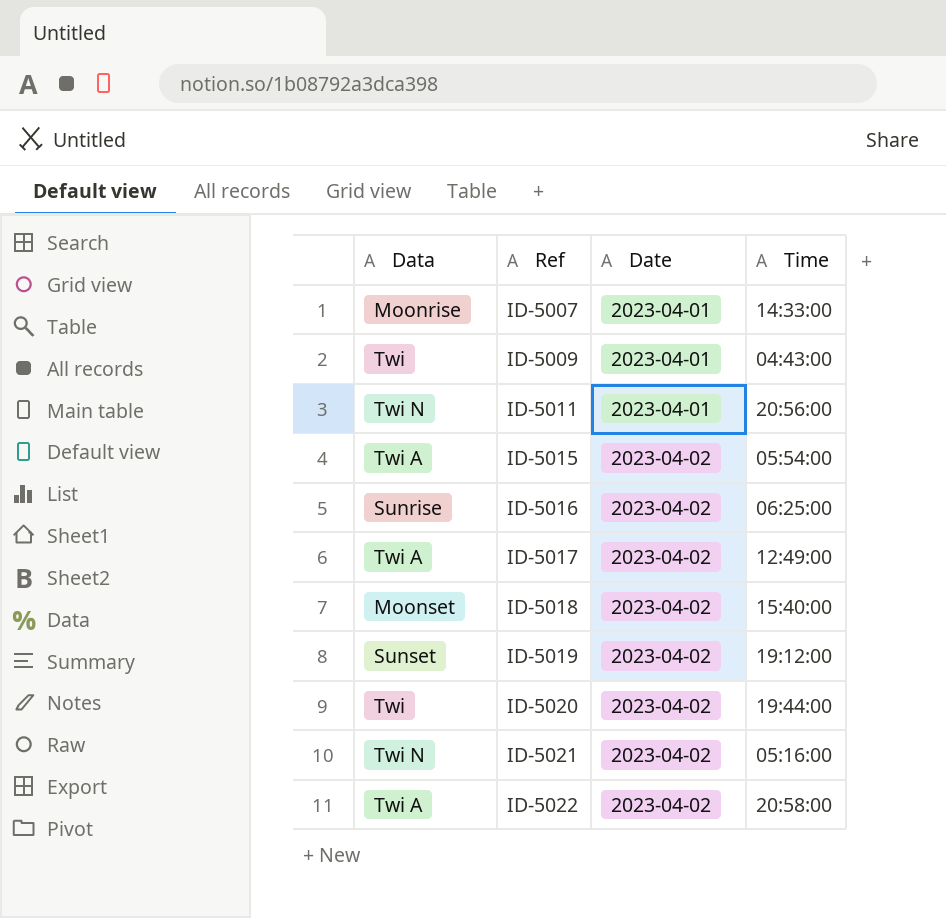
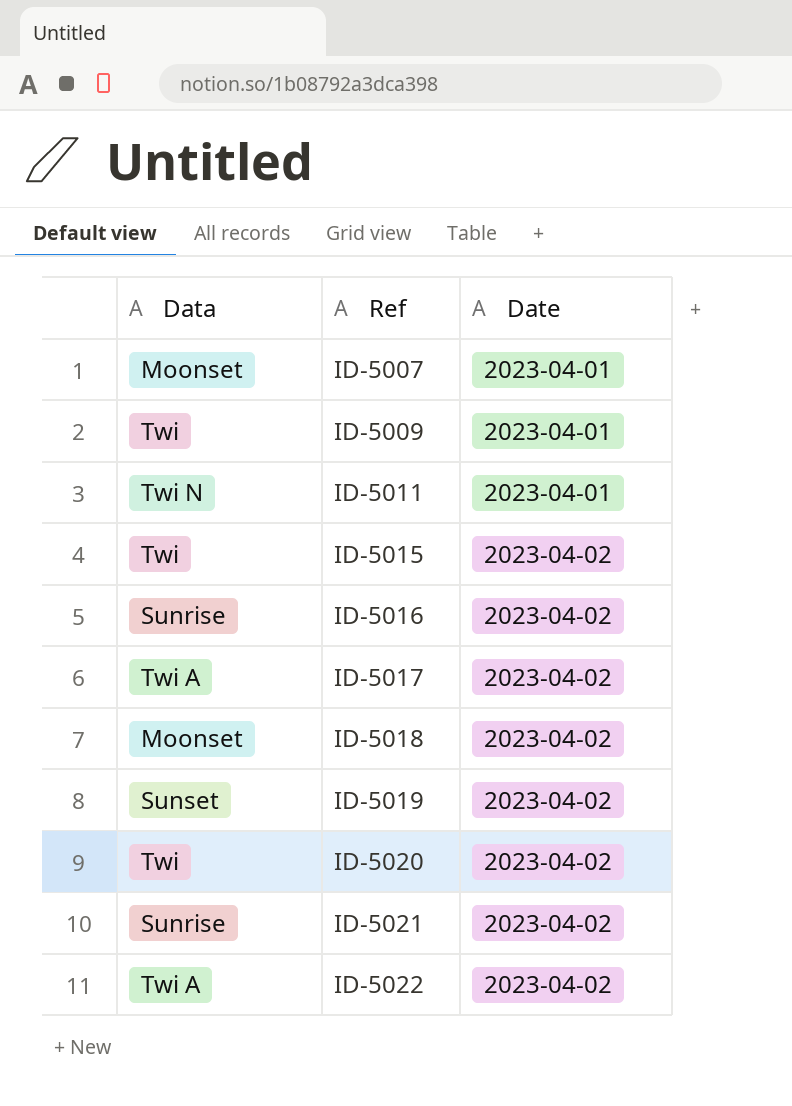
column Time | position: 4 -> none
ID-5007 | Data: Moonrise -> Moonset
ID-5015 | Data: Twi A -> Twi
ID-5021 | Data: Twi N -> Sunrise

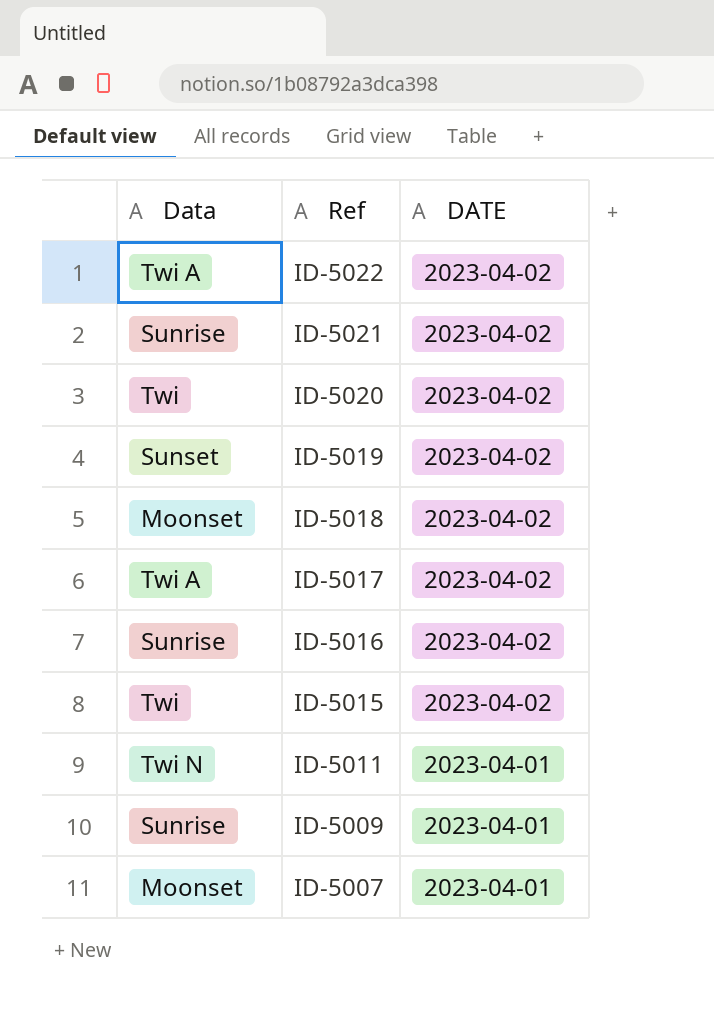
row order: Ref ascending -> Ref descending
column name: Date -> DATE
ID-5009 | Data: Twi -> Sunrise

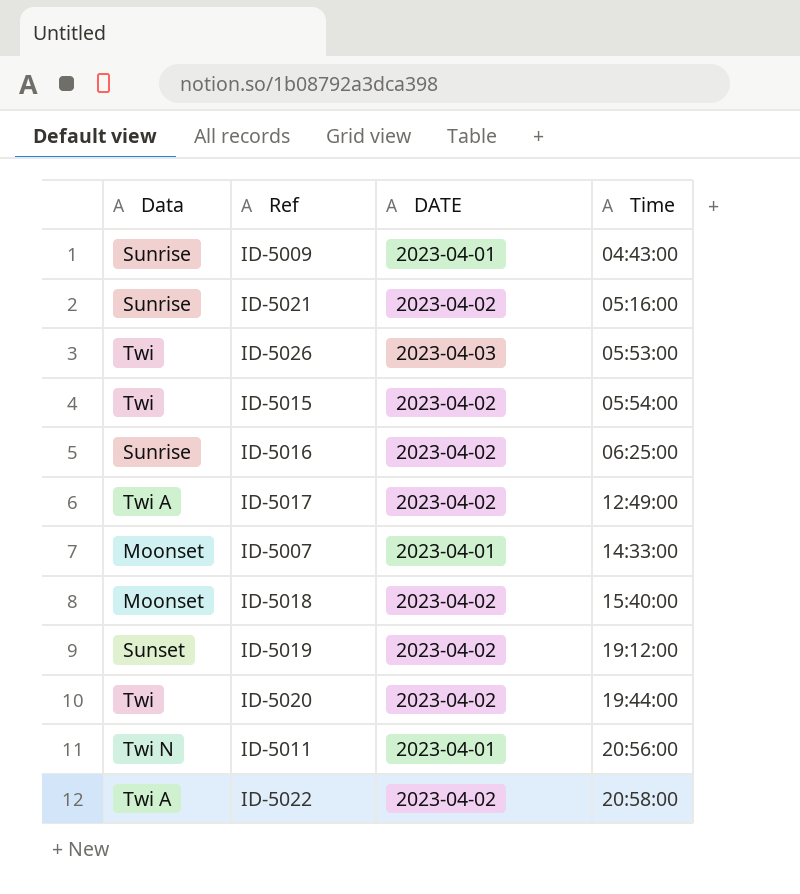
row order: Ref descending -> Time ascending
column Time | position: none -> 4
row ID-5026: none -> Twi | 2023-04-03 | 05:53:00

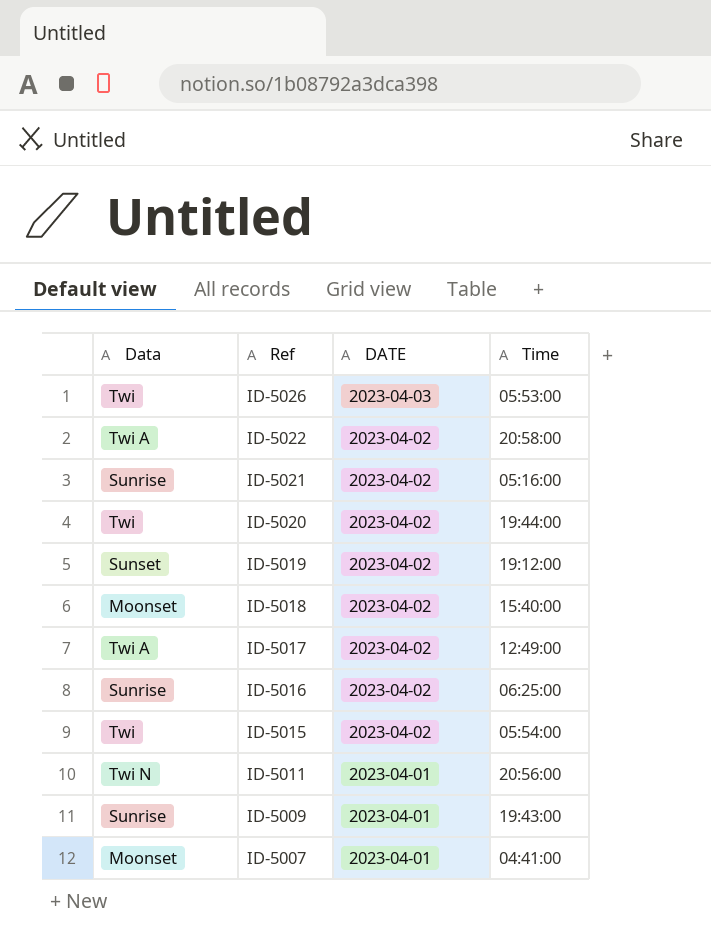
row order: Time ascending -> Ref descending
ID-5009 | Time: 04:43:00 -> 19:43:00
ID-5007 | Time: 14:33:00 -> 04:41:00

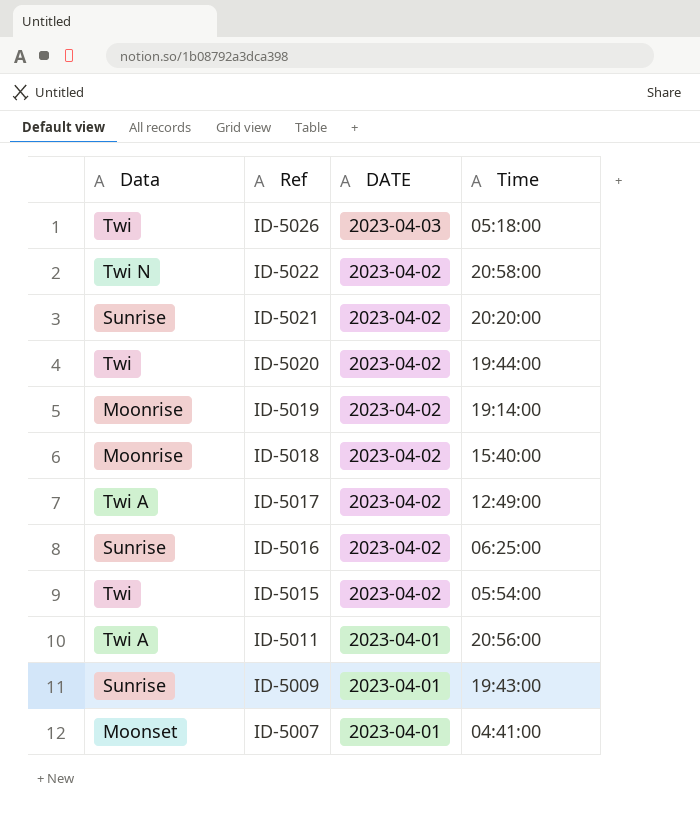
ID-5026 | Time: 05:53:00 -> 05:18:00
ID-5022 | Data: Twi A -> Twi N
ID-5021 | Time: 05:16:00 -> 20:20:00
ID-5019 | Data: Sunset -> Moonrise
ID-5019 | Time: 19:12:00 -> 19:14:00
ID-5018 | Data: Moonset -> Moonrise
ID-5011 | Data: Twi N -> Twi A

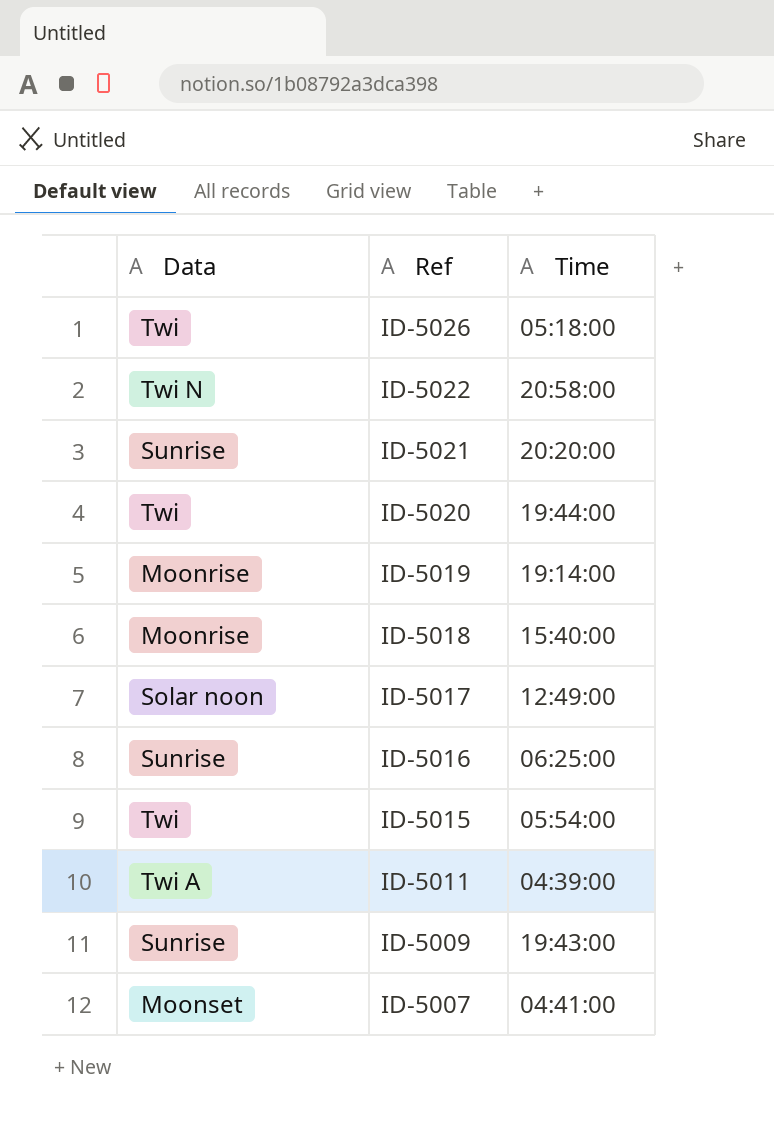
column DATE | position: 3 -> none
ID-5017 | Data: Twi A -> Solar noon
ID-5011 | Time: 20:56:00 -> 04:39:00

